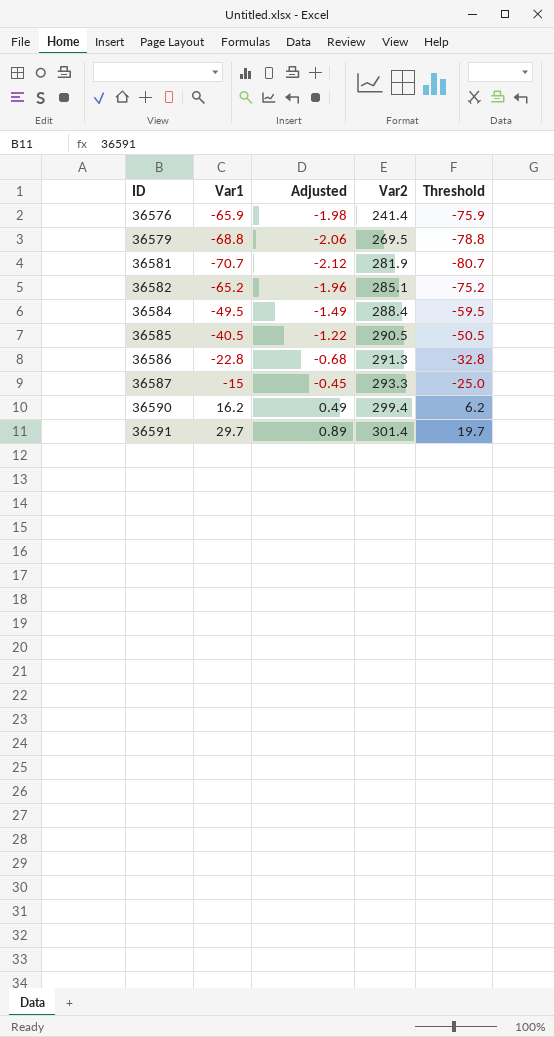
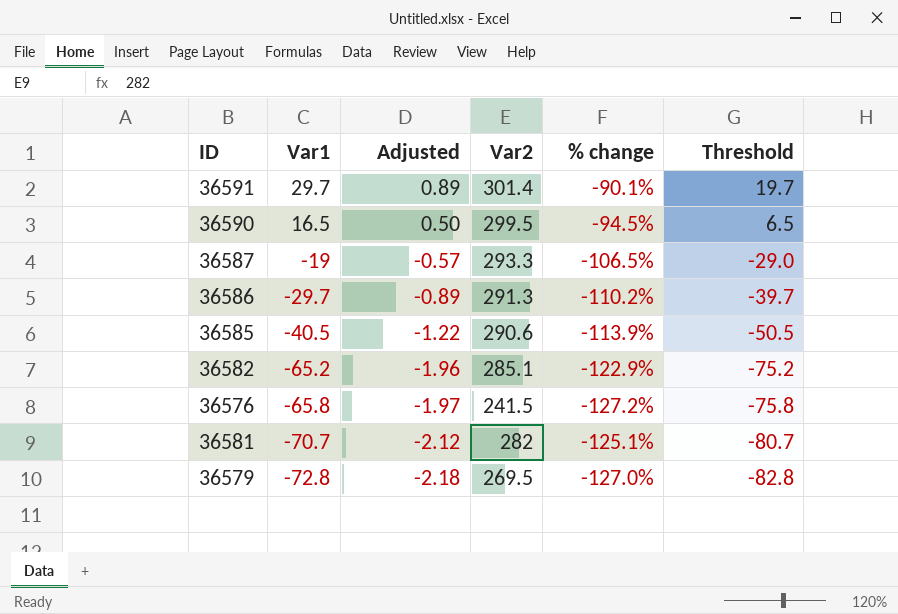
row order: ID ascending -> Var1 descending
column % change | formula: none -> ([Var1] - [Var2]) / [Var2]
row 36584: -49.5 | -1.49 | 288.4 | -59.5 -> none
36590 | Var1: 16.2 -> 16.5
36590 | Adjusted: 0.49 -> 0.50
36590 | Var2: 299.4 -> 299.5
36590 | Threshold: 6.2 -> 6.5
36587 | Var1: -15 -> -19
36587 | Adjusted: -0.45 -> -0.57
36587 | Threshold: -25.0 -> -29.0
36586 | Var1: -22.8 -> -29.7
36586 | Adjusted: -0.68 -> -0.89
36586 | Threshold: -32.8 -> -39.7
36585 | Var2: 290.5 -> 290.6
36576 | Var1: -65.9 -> -65.8
36576 | Adjusted: -1.98 -> -1.97
36576 | Var2: 241.4 -> 241.5
36576 | Threshold: -75.9 -> -75.8
36581 | Var2: 281.9 -> 282
36579 | Var1: -68.8 -> -72.8
36579 | Adjusted: -2.06 -> -2.18
36579 | Threshold: -78.8 -> -82.8

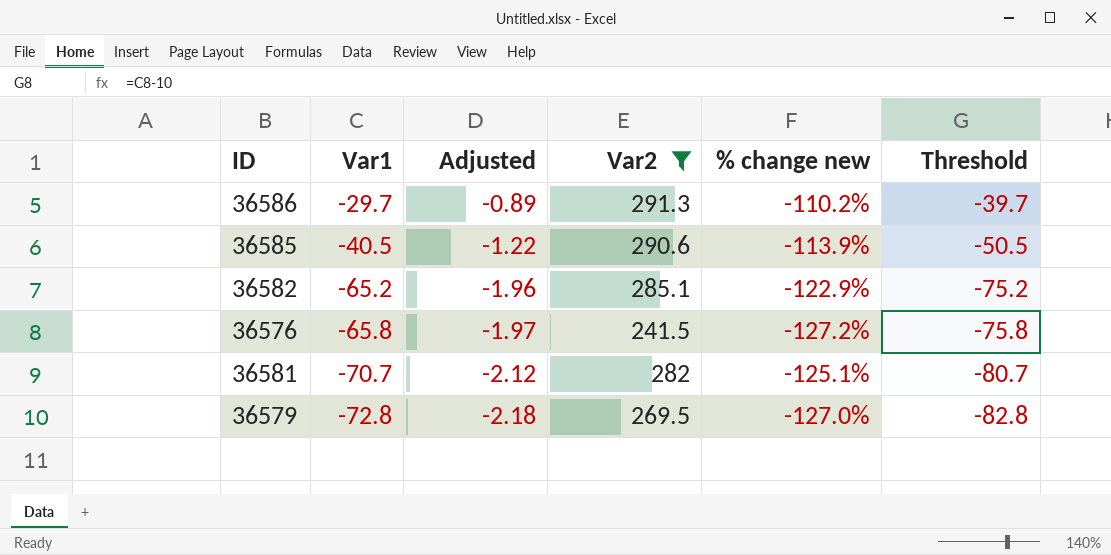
filter: none -> Var2 <= 291.3
column name: % change -> % change new

